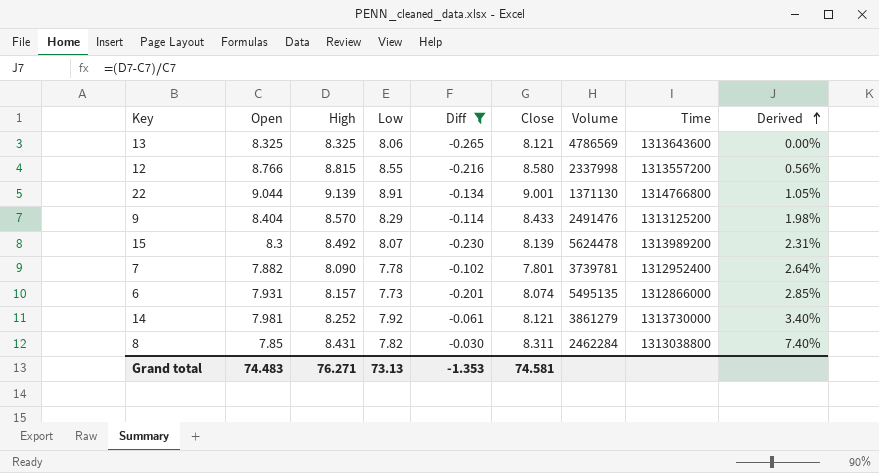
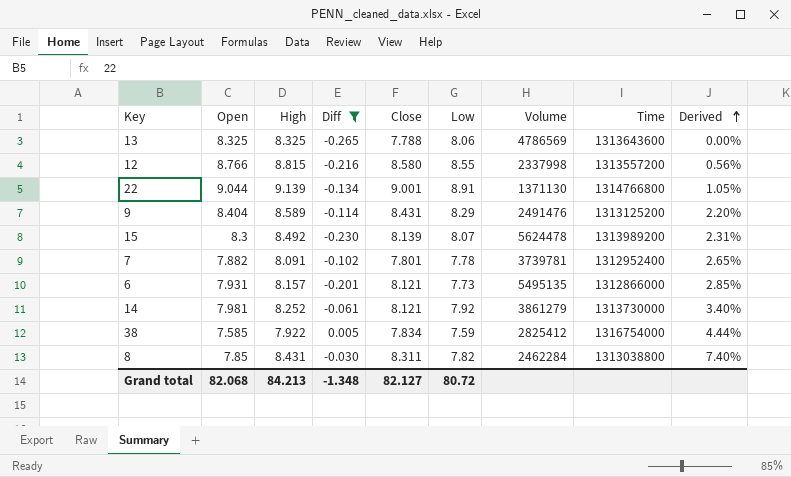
column Low | position: 4 -> 6
13 | Close: 8.121 -> 7.788
9 | High: 8.570 -> 8.589
9 | Close: 8.433 -> 8.431
9 | Derived: 1.98% -> 2.20%
7 | High: 8.090 -> 8.091
7 | Derived: 2.64% -> 2.65%
6 | Close: 8.074 -> 8.121
row 38: none -> 7.585 | 7.922 | 0.005 | 7.834 | 7.59 | 2825412 | 1316754000 | 4.44%
Grand total | Open: 74.483 -> 82.068
Grand total | High: 76.271 -> 84.213
Grand total | Diff: -1.353 -> -1.348
Grand total | Close: 74.581 -> 82.127
Grand total | Low: 73.13 -> 80.72

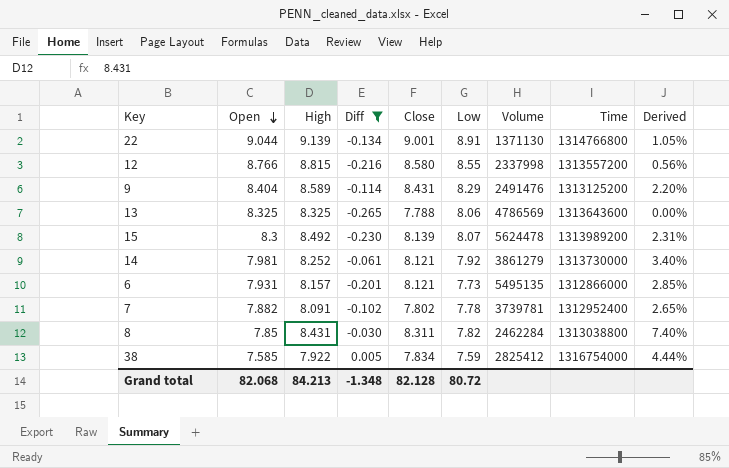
row order: Derived ascending -> Open descending
7 | Close: 7.801 -> 7.802
Grand total | Close: 82.127 -> 82.128

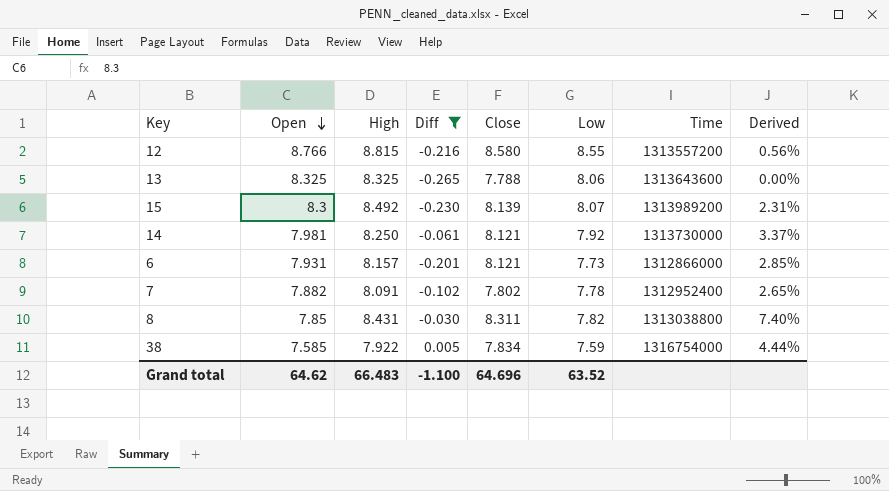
column Volume | position: 7 -> none
row 22: 9.044 | 9.139 | -0.134 | 9.001 | 8.91 | 1371130 | 1314766800 | 1.05% -> none
row 9: 8.404 | 8.589 | -0.114 | 8.431 | 8.29 | 2491476 | 1313125200 | 2.20% -> none
14 | High: 8.252 -> 8.250
14 | Derived: 3.40% -> 3.37%
Grand total | Open: 82.068 -> 64.62
Grand total | High: 84.213 -> 66.483
Grand total | Diff: -1.348 -> -1.100
Grand total | Close: 82.128 -> 64.696
Grand total | Low: 80.72 -> 63.52

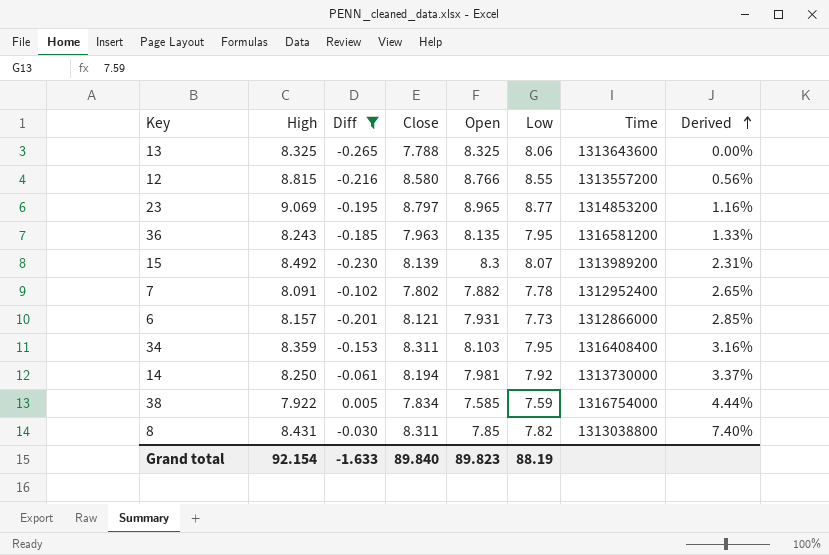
row order: Open descending -> Derived ascending
column Open | position: 2 -> 5
row 23: none -> 9.069 | -0.195 | 8.797 | 8.965 | 8.77 | 1314853200 | 1.16%
row 36: none -> 8.243 | -0.185 | 7.963 | 8.135 | 7.95 | 1316581200 | 1.33%
row 34: none -> 8.359 | -0.153 | 8.311 | 8.103 | 7.95 | 1316408400 | 3.16%
14 | Close: 8.121 -> 8.194
Grand total | High: 66.483 -> 92.154
Grand total | Diff: -1.100 -> -1.633
Grand total | Close: 64.696 -> 89.840
Grand total | Open: 64.62 -> 89.823
Grand total | Low: 63.52 -> 88.19

